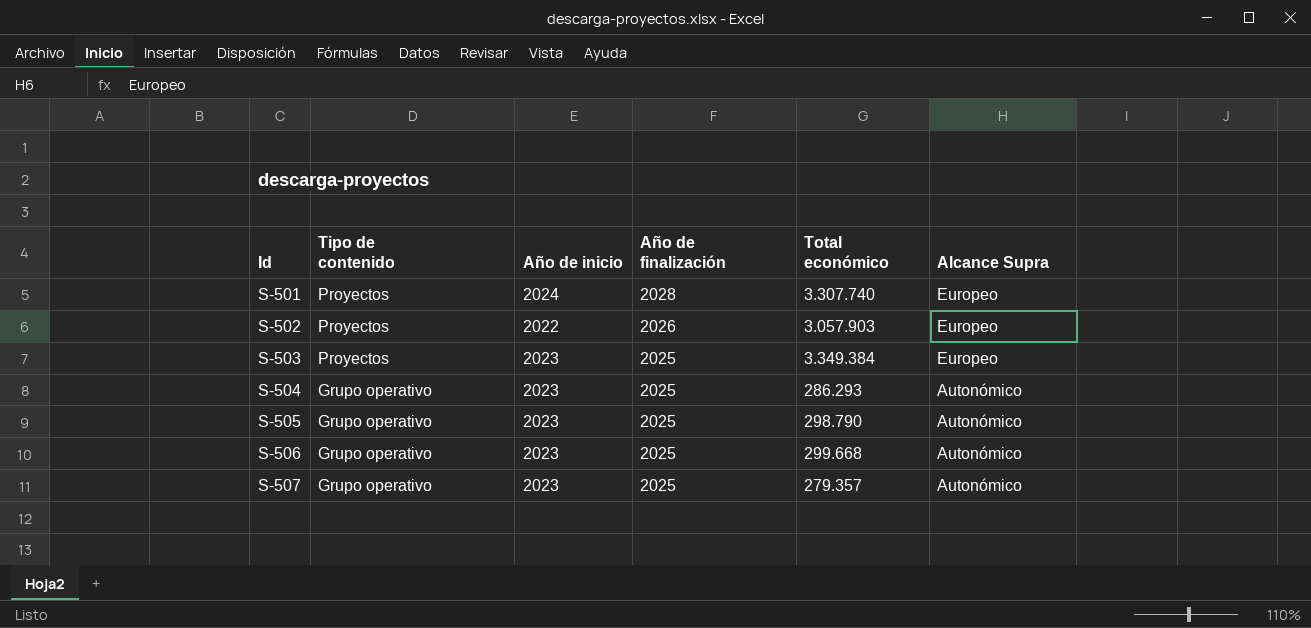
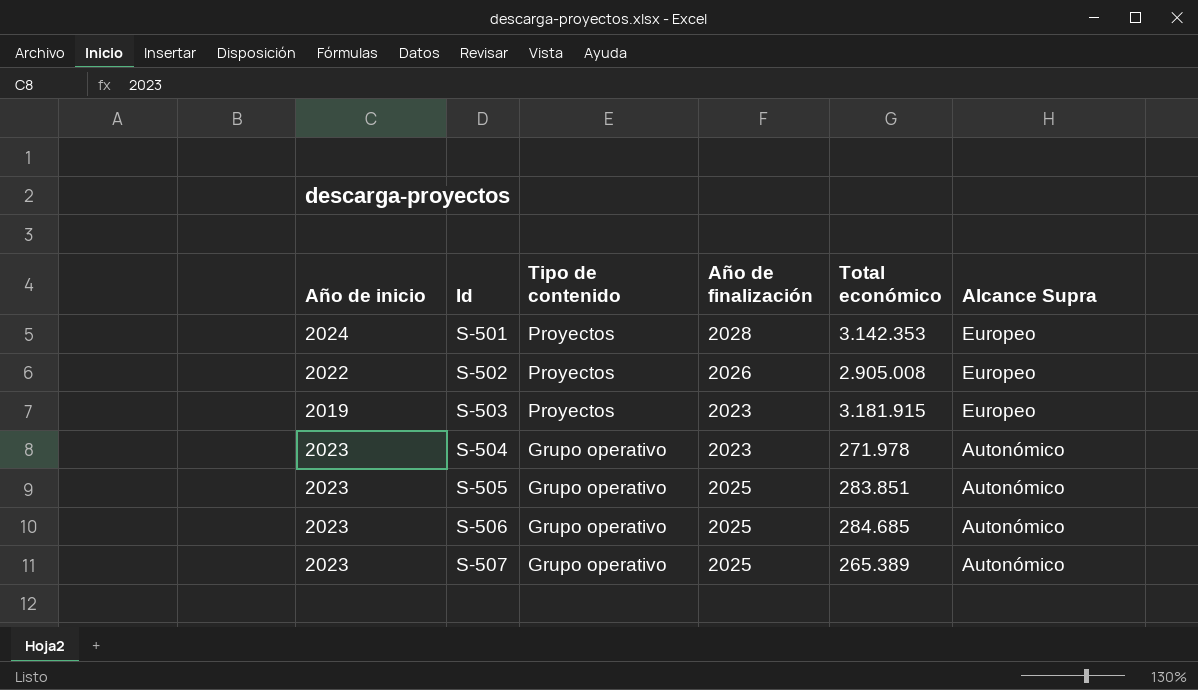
column Año de inicio | position: 3 -> 1
S-501 | Total económico: 3.307.740 -> 3.142.353
S-502 | Total económico: 3.057.903 -> 2.905.008
S-503 | Año de inicio: 2023 -> 2019
S-503 | Año de finalización: 2025 -> 2023
S-503 | Total económico: 3.349.384 -> 3.181.915
S-504 | Año de finalización: 2025 -> 2023
S-504 | Total económico: 286.293 -> 271.978
S-505 | Total económico: 298.790 -> 283.851
S-506 | Total económico: 299.668 -> 284.685
S-507 | Total económico: 279.357 -> 265.389

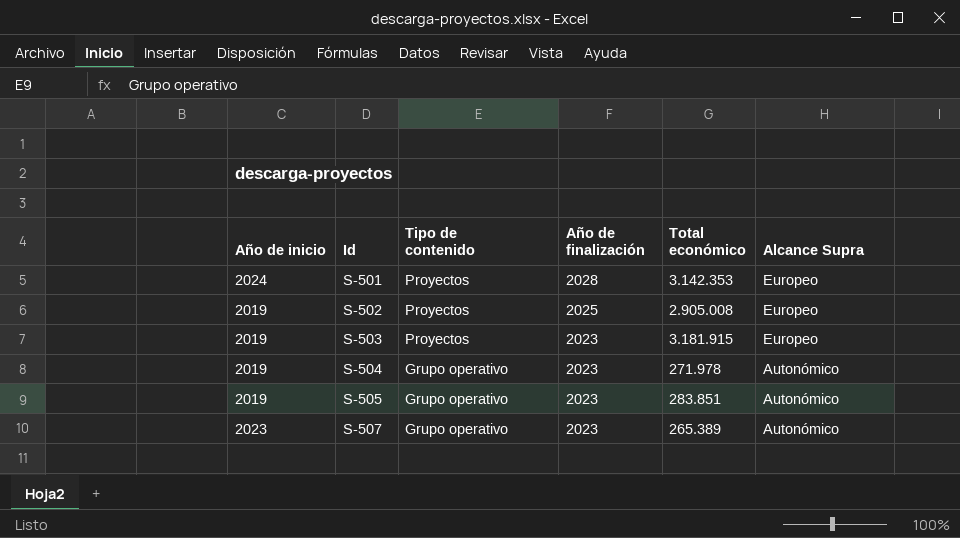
row S-506: 2023 | Grupo operativo | 2025 | 284.685 | Autonómico -> none
S-502 | Año de inicio: 2022 -> 2019
S-502 | Año de finalización: 2026 -> 2025
S-504 | Año de inicio: 2023 -> 2019
S-505 | Año de inicio: 2023 -> 2019
S-505 | Año de finalización: 2025 -> 2023
S-507 | Año de finalización: 2025 -> 2023

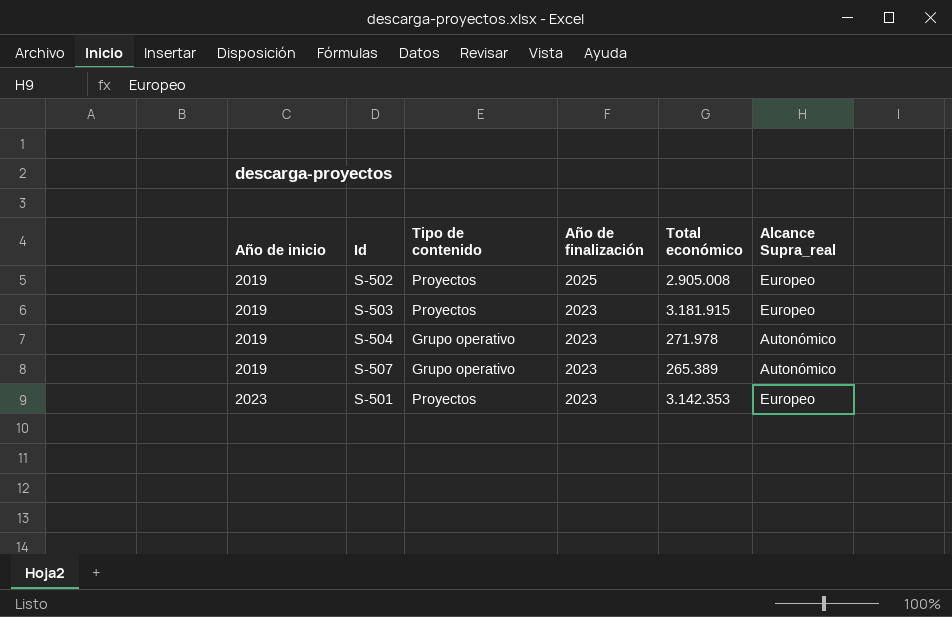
row order: Id ascending -> Año de inicio ascending
column name: Alcance Supra -> Alcance Supra_real
row S-505: 2019 | Grupo operativo | 2023 | 283.851 | Autonómico -> none
S-507 | Año de inicio: 2023 -> 2019
S-501 | Año de inicio: 2024 -> 2023
S-501 | Año de finalización: 2028 -> 2023

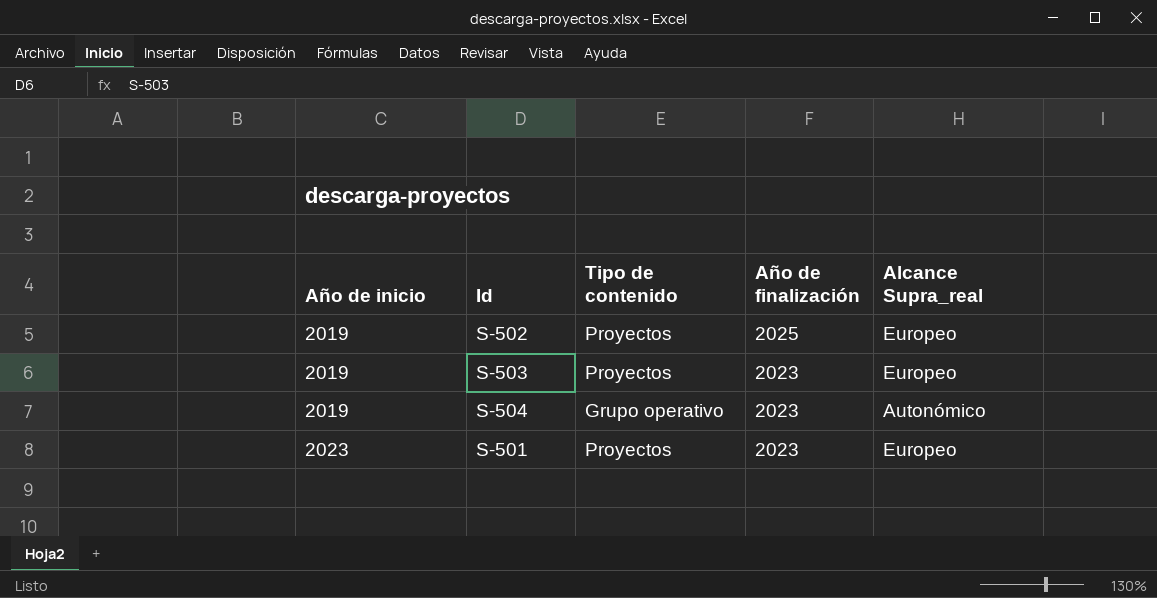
column Total económico | position: 5 -> none
row S-507: 2019 | Grupo operativo | 2023 | 265.389 | Autonómico -> none

